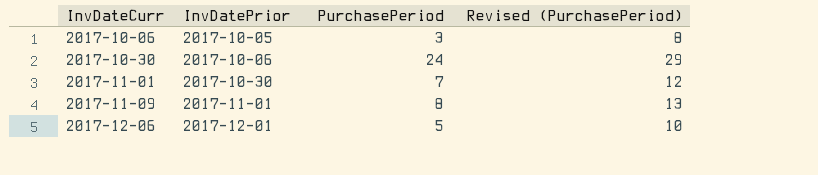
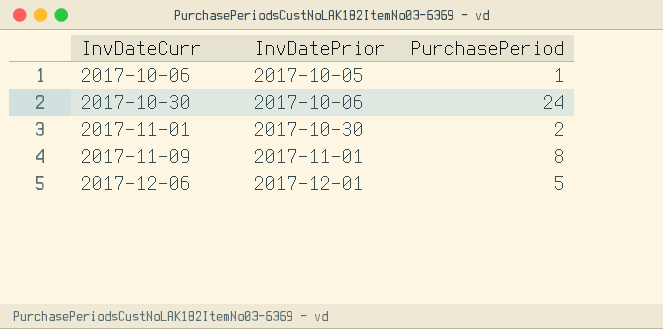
column Revised (PurchasePeriod) | formula: [PurchasePeriod] + 5 -> none
2017-10-06 | PurchasePeriod: 3 -> 1
2017-11-01 | PurchasePeriod: 7 -> 2

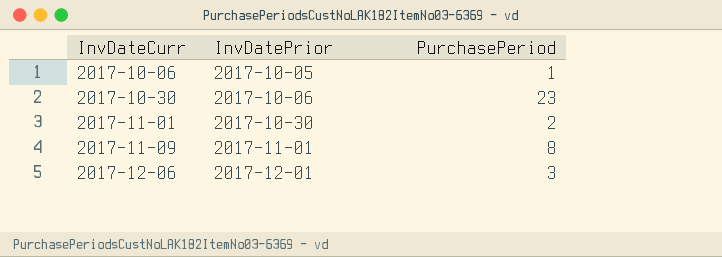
2017-10-30 | PurchasePeriod: 24 -> 23
2017-12-06 | PurchasePeriod: 5 -> 3

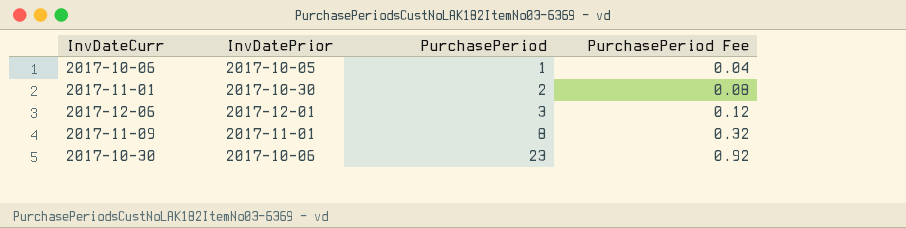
row order: InvDateCurr ascending -> PurchasePeriod ascending
column PurchasePeriod Fee | formula: none -> [PurchasePeriod] * 0.04

